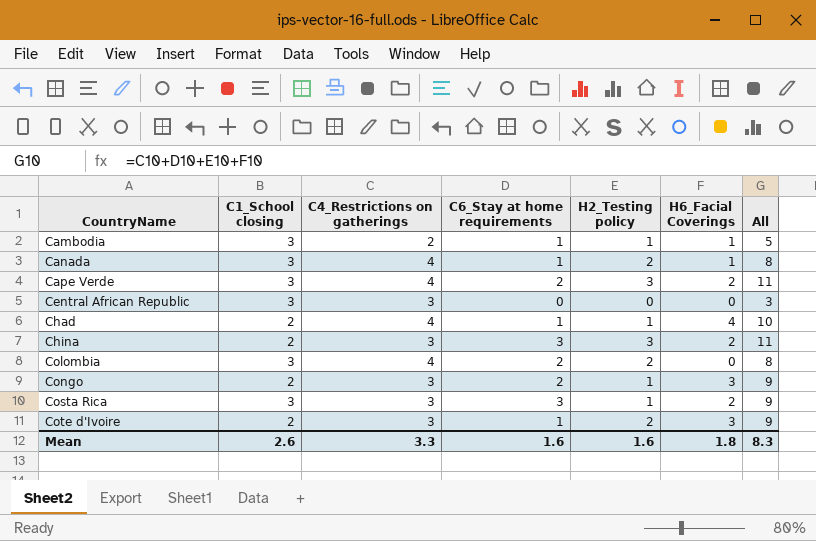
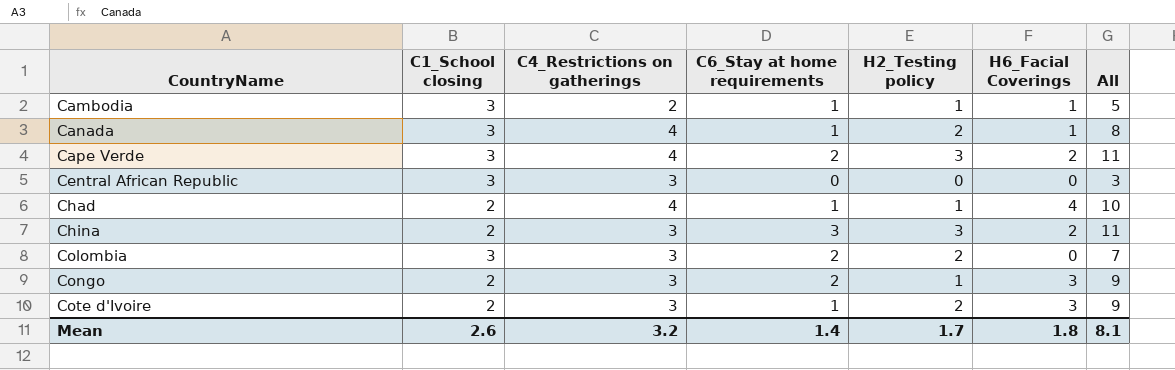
row Costa Rica: 3 | 3 | 3 | 1 | 2 | 9 -> none
Colombia | C4_Restrictions on gatherings: 4 -> 3
Colombia | All: 8 -> 7
Mean | C4_Restrictions on gatherings: 3.3 -> 3.2
Mean | C6_Stay at home requirements: 1.6 -> 1.4
Mean | H2_Testing policy: 1.6 -> 1.7
Mean | All: 8.3 -> 8.1

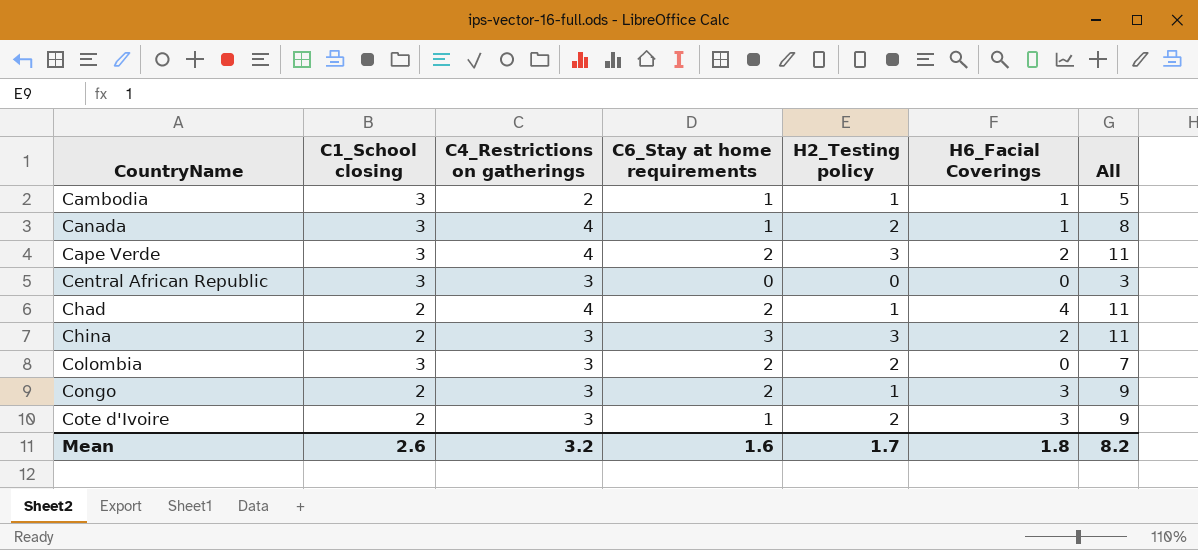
Chad | C6_Stay at home requirements: 1 -> 2
Chad | All: 10 -> 11
Mean | C6_Stay at home requirements: 1.4 -> 1.6
Mean | All: 8.1 -> 8.2

